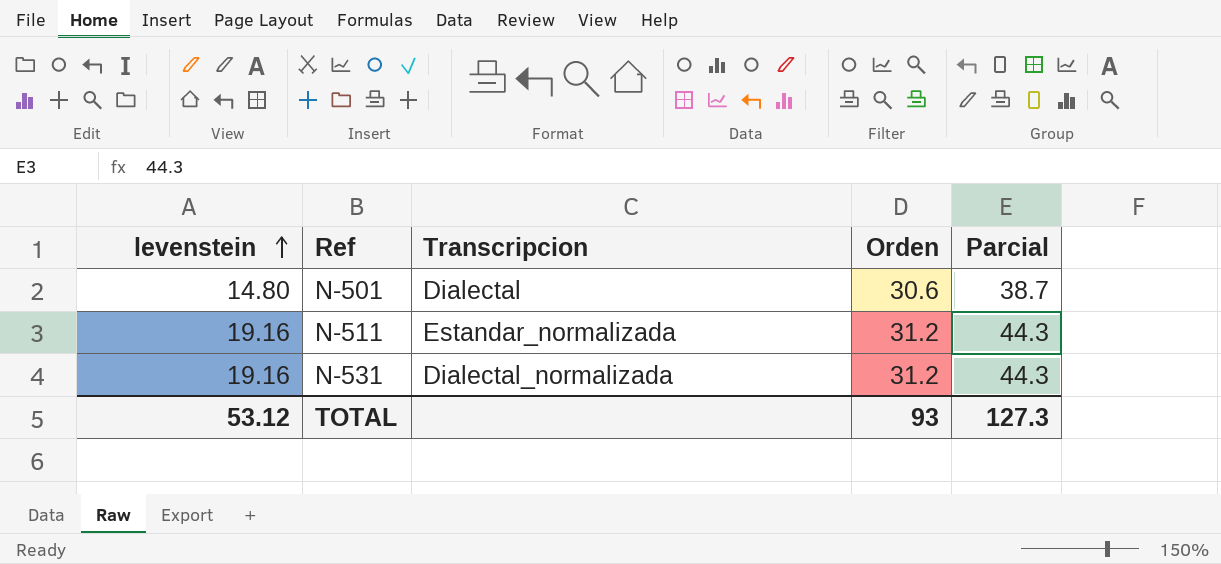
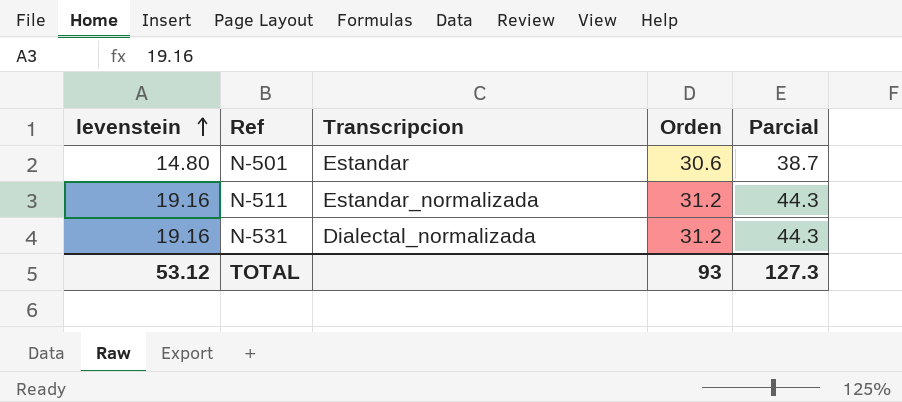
N-501 | Transcripcion: Dialectal -> Estandar

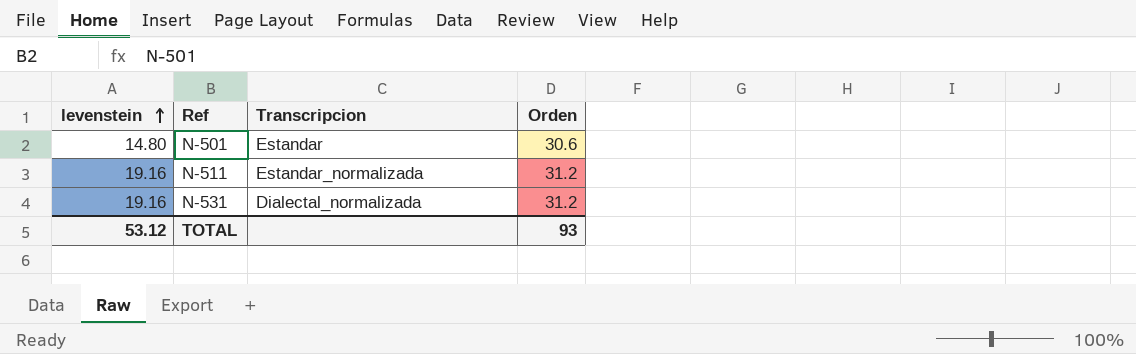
column Parcial | position: 5 -> none

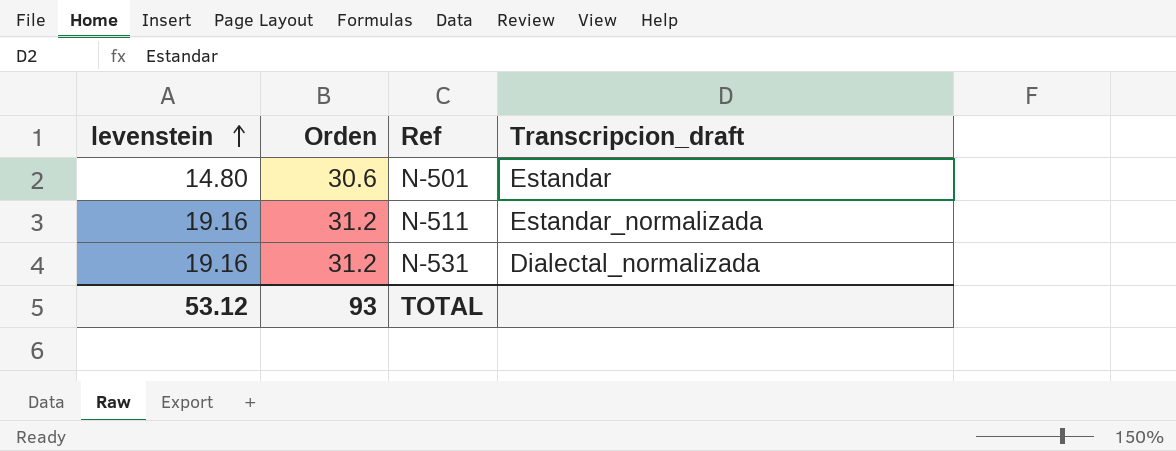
column Orden | position: 4 -> 2
column name: Transcripcion -> Transcripcion_draft

